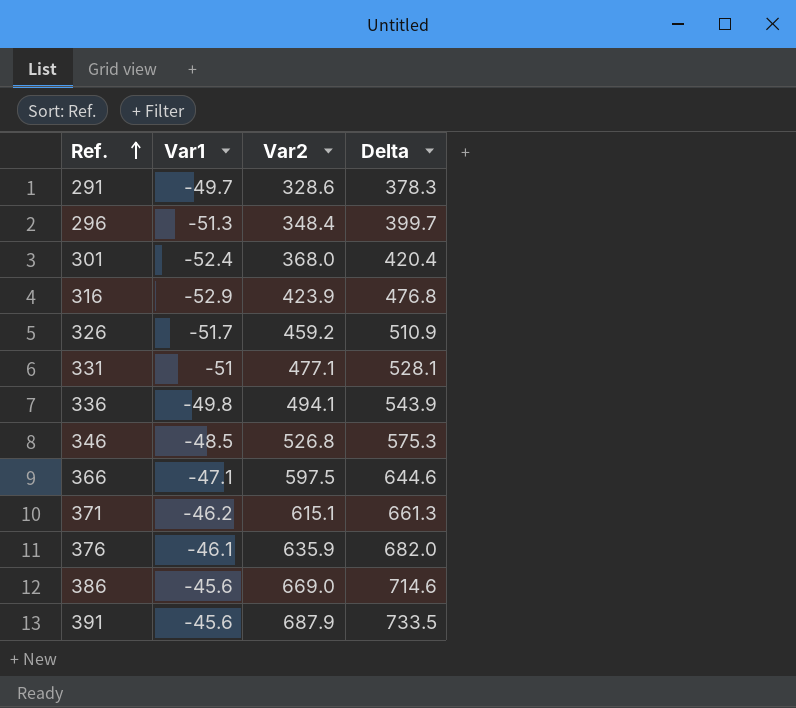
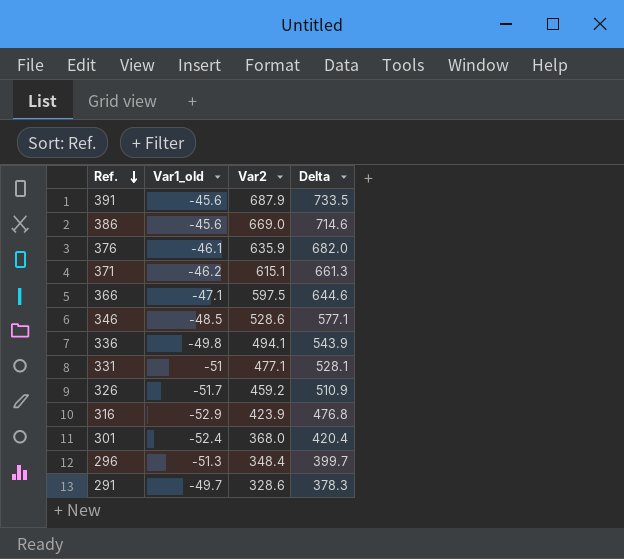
row order: Ref. ascending -> Ref. descending
column name: Var1 -> Var1_old
346 | Var2: 526.8 -> 528.6
346 | Delta: 575.3 -> 577.1

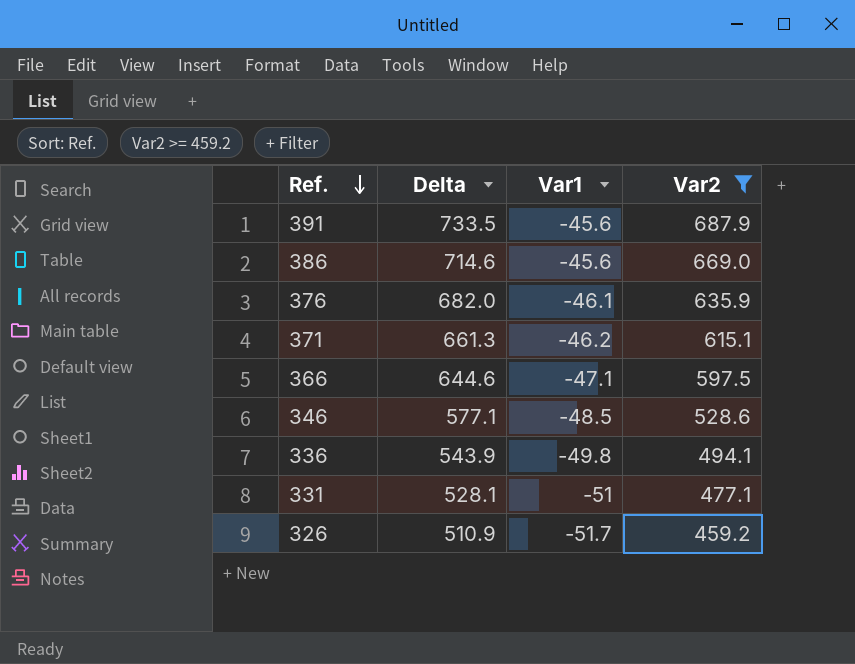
filter: none -> Var2 >= 459.2
column Delta | position: 4 -> 2
column name: Var1_old -> Var1

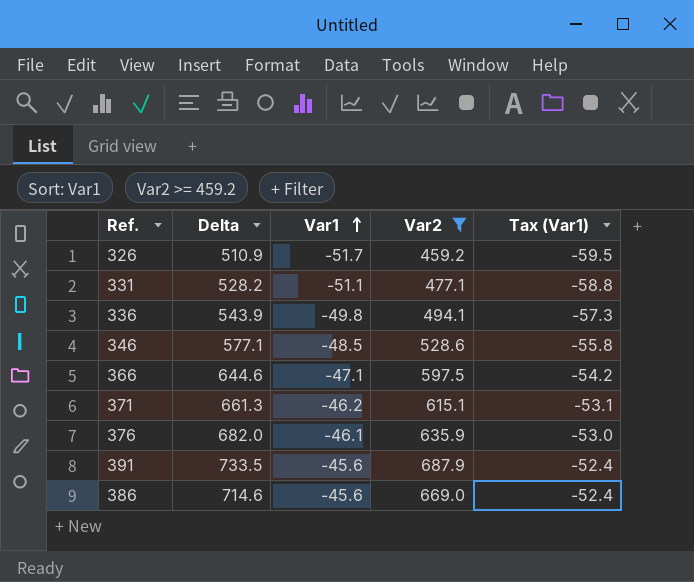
row order: Ref. descending -> Var1 ascending
column Tax (Var1) | formula: none -> [Var1] * 1.15
331 | Delta: 528.1 -> 528.2
331 | Var1: -51 -> -51.1

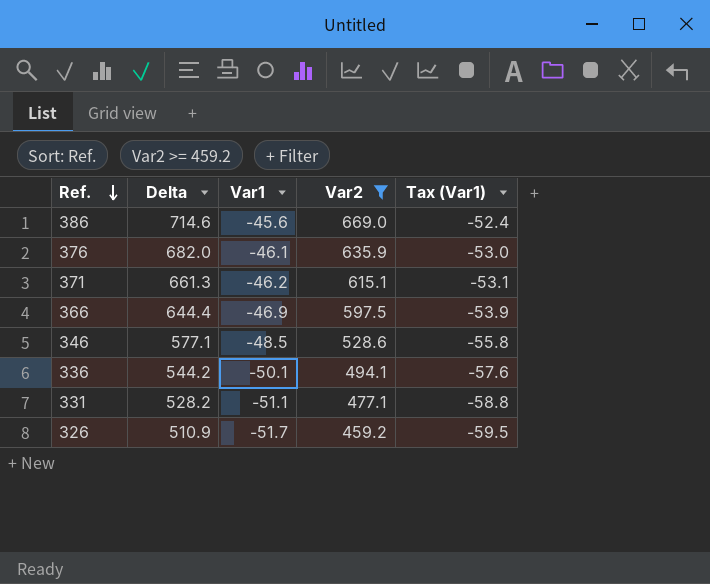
row order: Var1 ascending -> Ref. descending
row 391: 733.5 | -45.6 | 687.9 | -52.4 -> none
366 | Delta: 644.6 -> 644.4
366 | Var1: -47.1 -> -46.9
366 | Tax (Var1): -54.2 -> -53.9
336 | Delta: 543.9 -> 544.2
336 | Var1: -49.8 -> -50.1
336 | Tax (Var1): -57.3 -> -57.6

